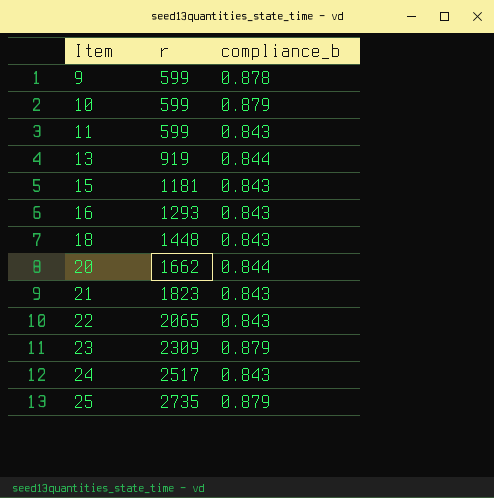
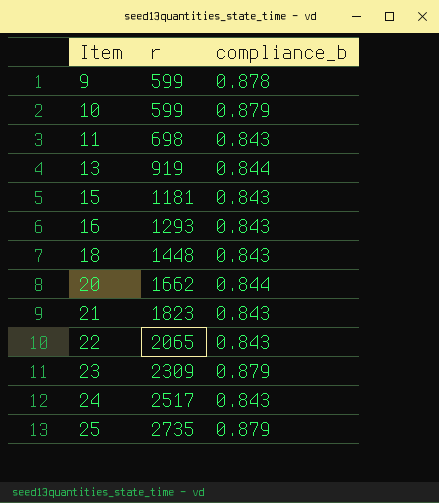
11 | r: 599 -> 698

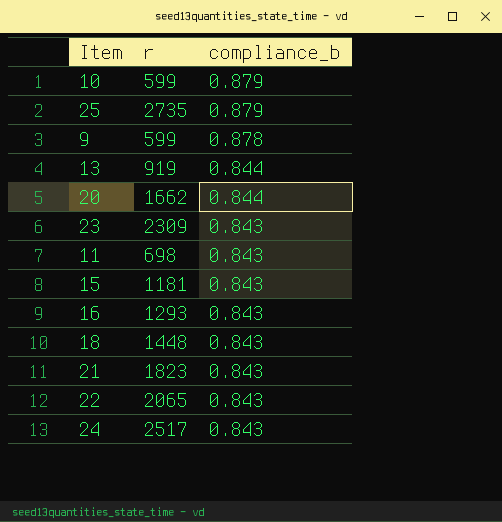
row order: Item ascending -> compliance_b descending
23 | compliance_b: 0.879 -> 0.843

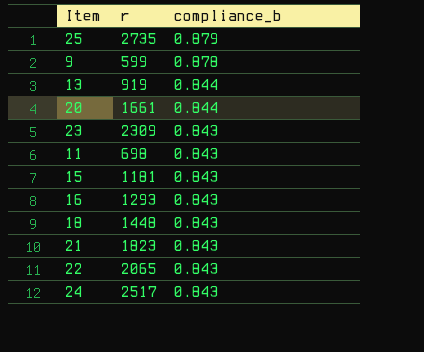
row 10: 599 | 0.879 -> none
20 | r: 1662 -> 1661

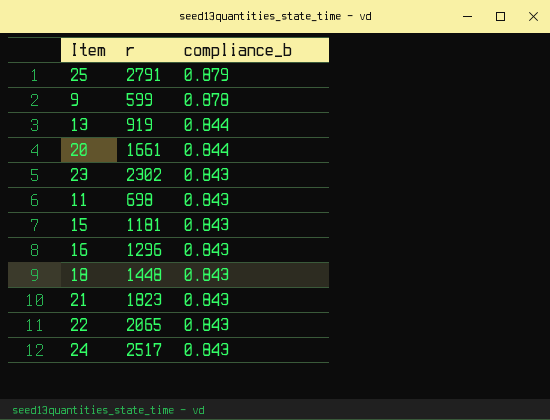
25 | r: 2735 -> 2791
23 | r: 2309 -> 2302
16 | r: 1293 -> 1296

